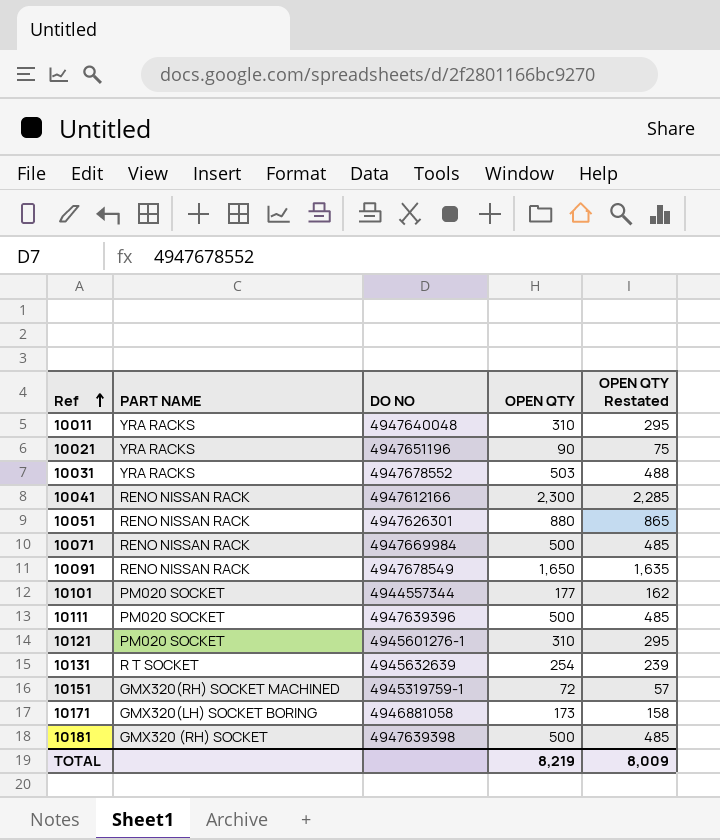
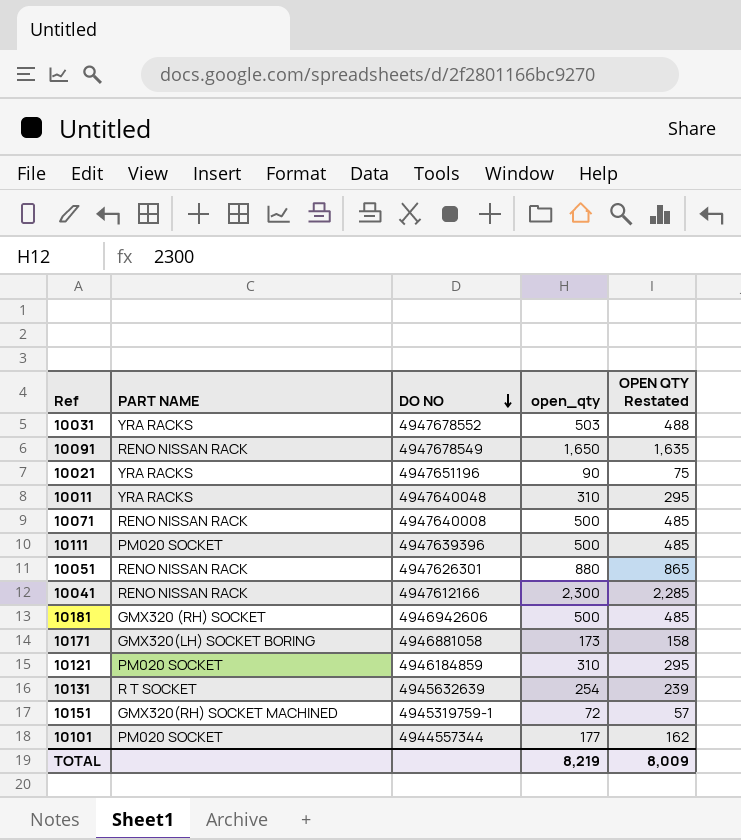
row order: Ref ascending -> DO NO descending
column name: OPEN QTY -> open_qty
10071 | DO NO: 4947669984 -> 4947640008
10181 | DO NO: 4947639398 -> 4946942606
10121 | DO NO: 4945601276-1 -> 4946184859

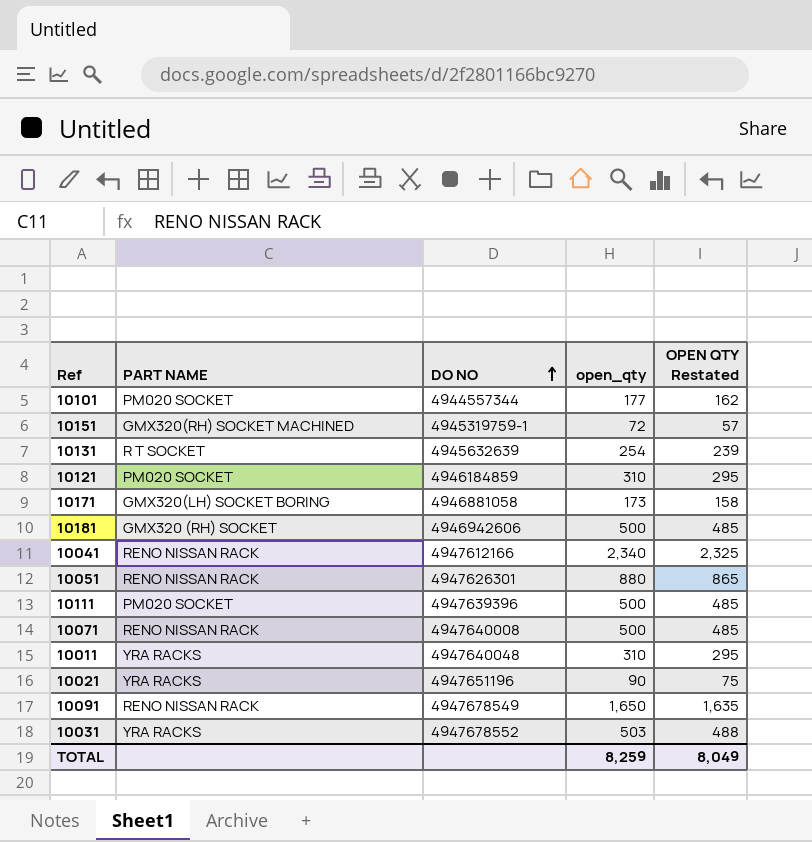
row order: DO NO descending -> DO NO ascending
10041 | open_qty: 2,300 -> 2,340
10041 | OPEN QTY Restated: 2,285 -> 2,325
TOTAL | open_qty: 8,219 -> 8,259
TOTAL | OPEN QTY Restated: 8,009 -> 8,049

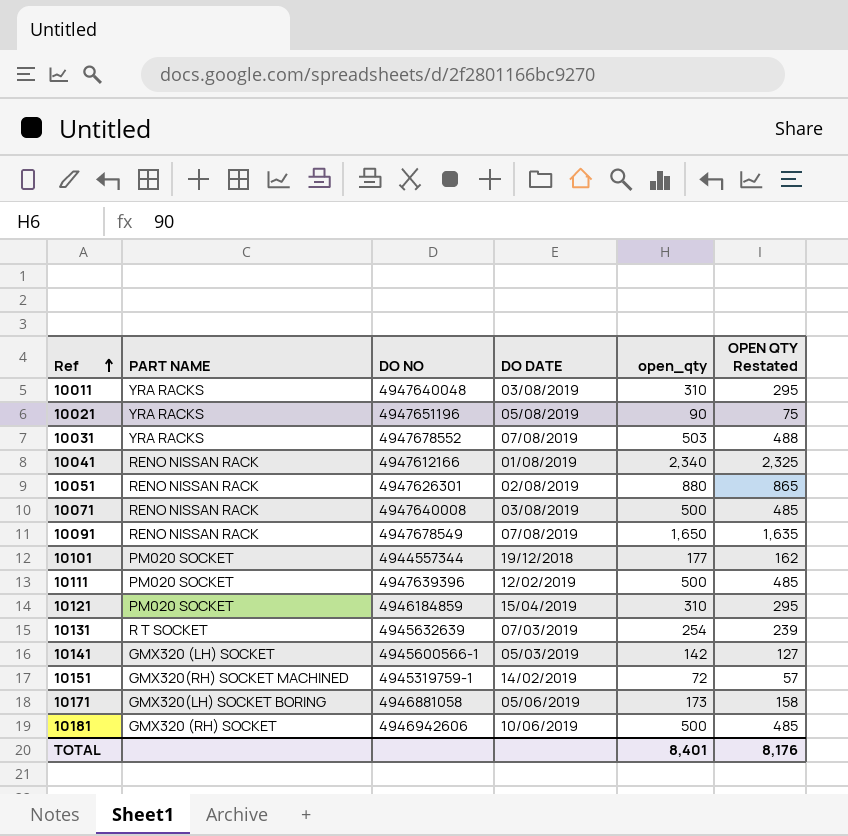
row order: DO NO ascending -> Ref ascending
column DO DATE | position: none -> 4
row 10141: none -> GMX320 (LH) SOCKET | 4945600566-1 | 05/03/2019 | 142 | 127
TOTAL | open_qty: 8,259 -> 8,401
TOTAL | OPEN QTY Restated: 8,049 -> 8,176

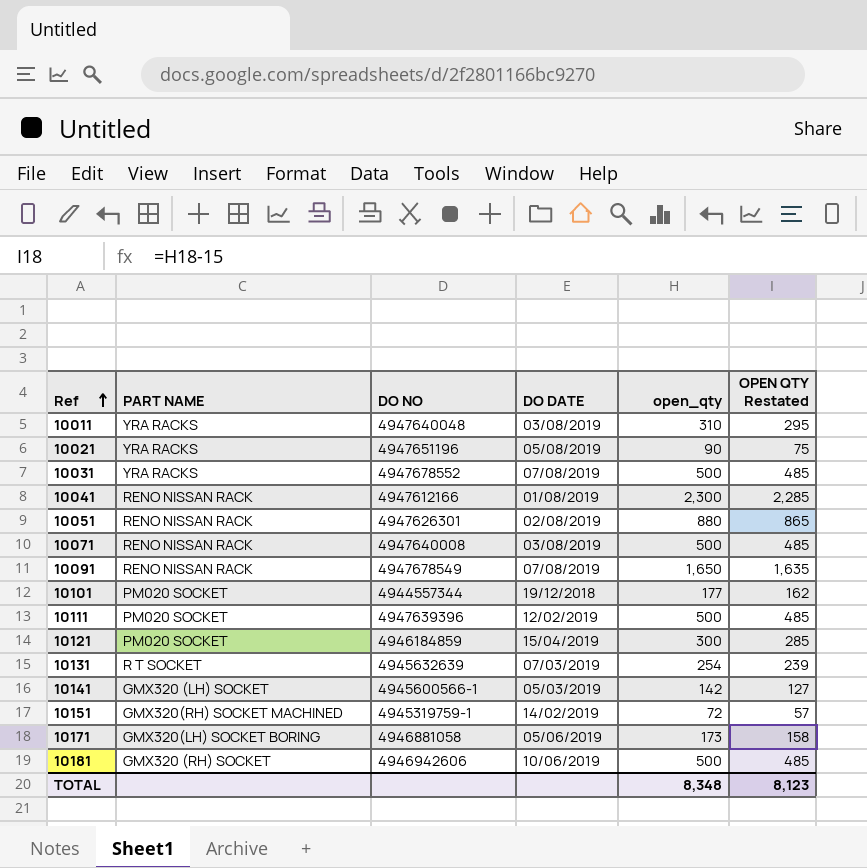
10031 | open_qty: 503 -> 500
10031 | OPEN QTY Restated: 488 -> 485
10041 | open_qty: 2,340 -> 2,300
10041 | OPEN QTY Restated: 2,325 -> 2,285
10121 | open_qty: 310 -> 300
10121 | OPEN QTY Restated: 295 -> 285
TOTAL | open_qty: 8,401 -> 8,348
TOTAL | OPEN QTY Restated: 8,176 -> 8,123

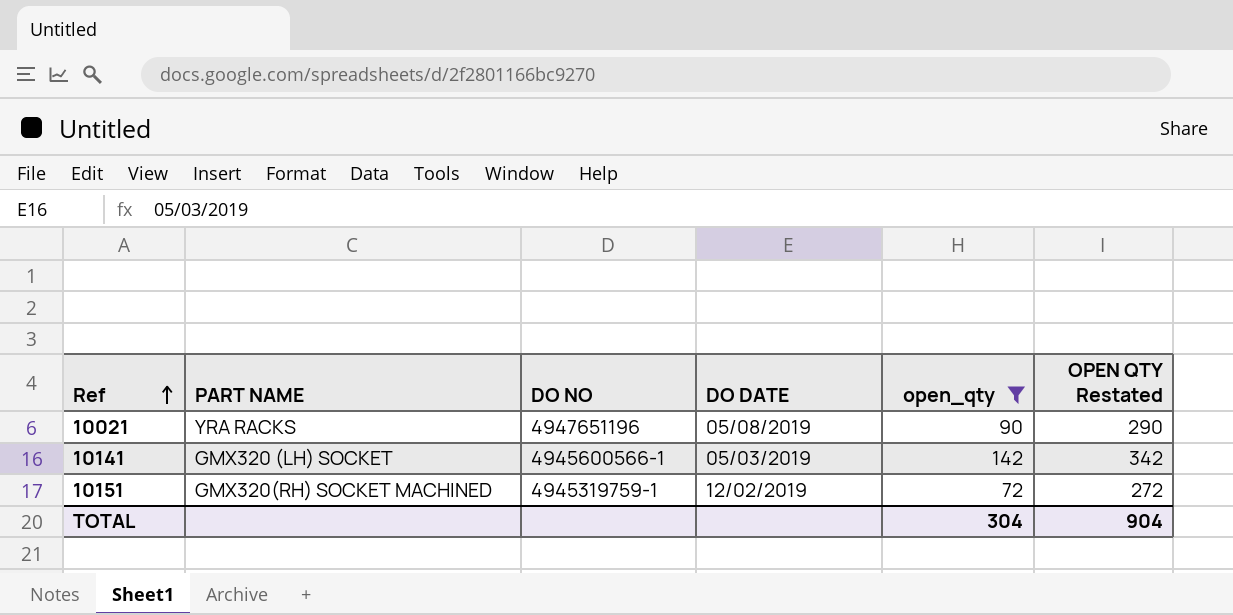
filter: none -> open_qty <= 142
column OPEN QTY Restated | formula: [open_qty] - 15 -> [open_qty] + 200
10151 | DO DATE: 14/02/2019 -> 12/02/2019
TOTAL | open_qty: 8,348 -> 304
TOTAL | OPEN QTY Restated: 8,123 -> 904

